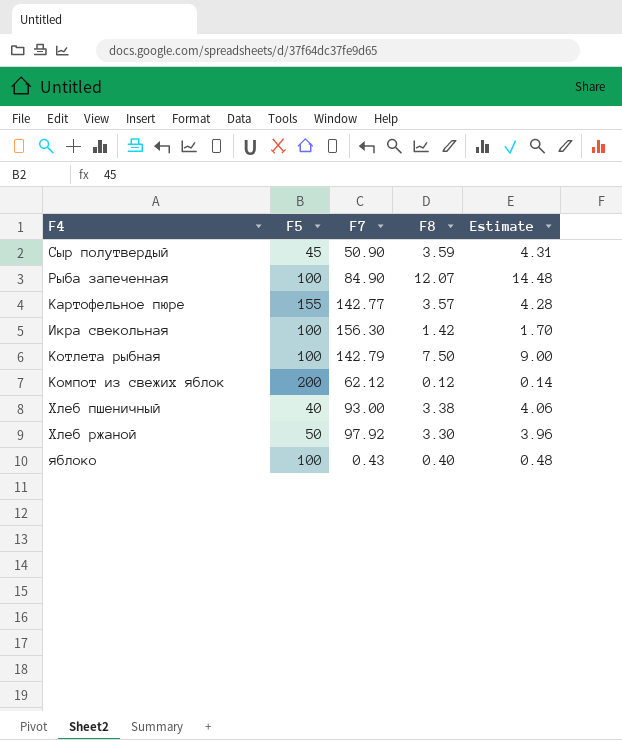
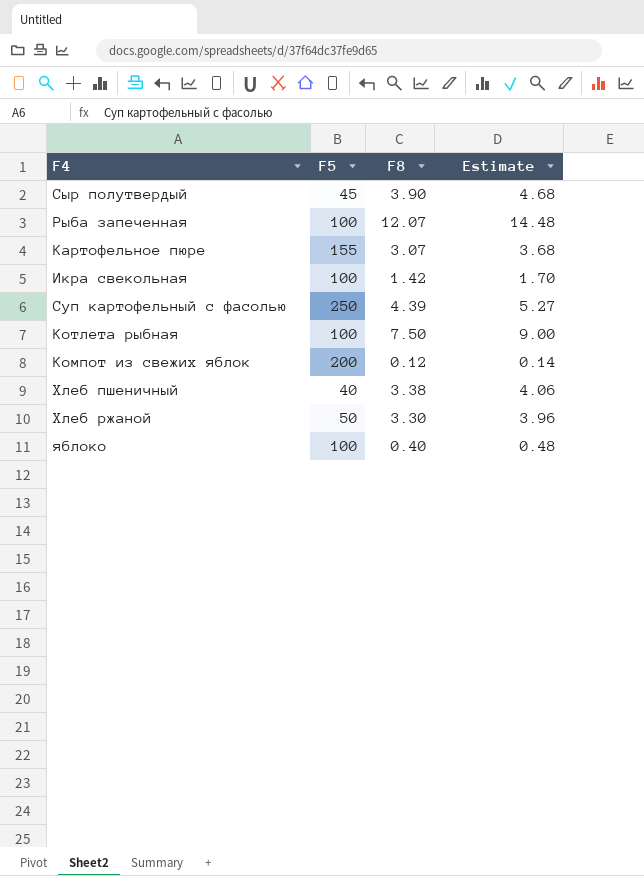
column F7 | position: 3 -> none
Сыр полутвердый | F8: 3.59 -> 3.90
Сыр полутвердый | Estimate: 4.31 -> 4.68
Картофельное пюре | F8: 3.57 -> 3.07
Картофельное пюре | Estimate: 4.28 -> 3.68
row Суп картофельный с фасолью: none -> 250 | 4.39 | 5.27

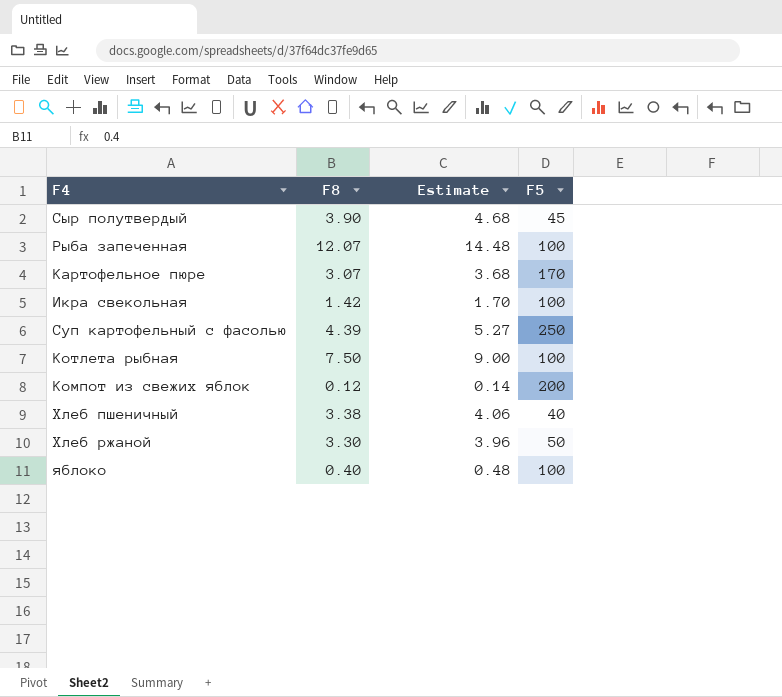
column F5 | position: 2 -> 4
Картофельное пюре | F5: 155 -> 170

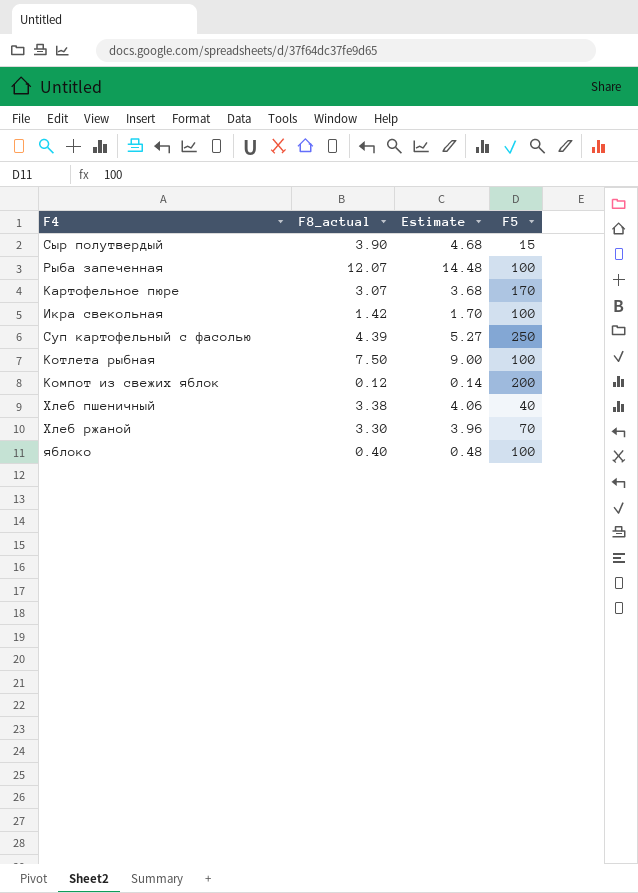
column name: F8 -> F8_actual
Сыр полутвердый | F5: 45 -> 15
Хлеб ржаной | F5: 50 -> 70

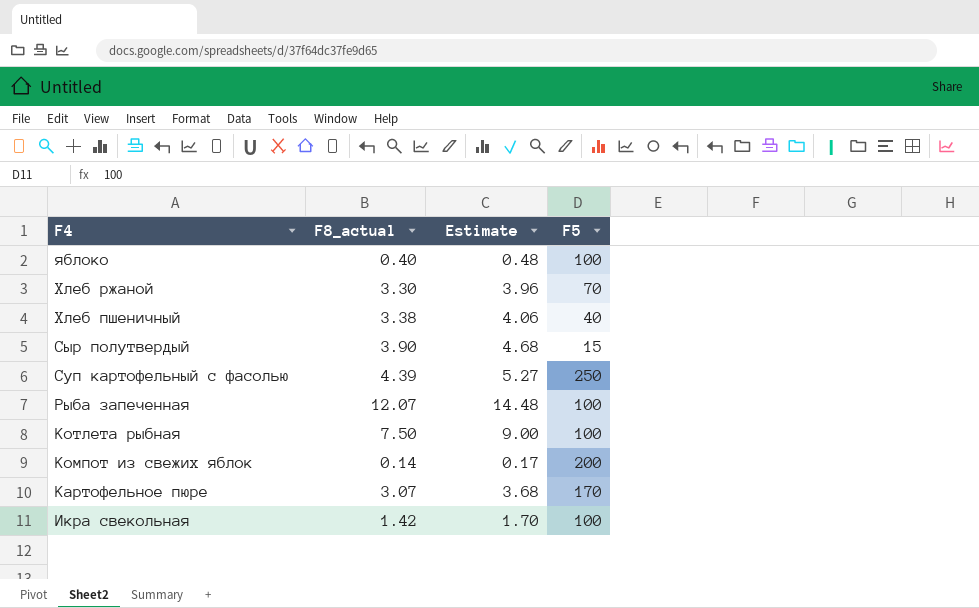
row order: none -> F4 descending
Компот из свежих яблок | F8_actual: 0.12 -> 0.14
Компот из свежих яблок | Estimate: 0.14 -> 0.17

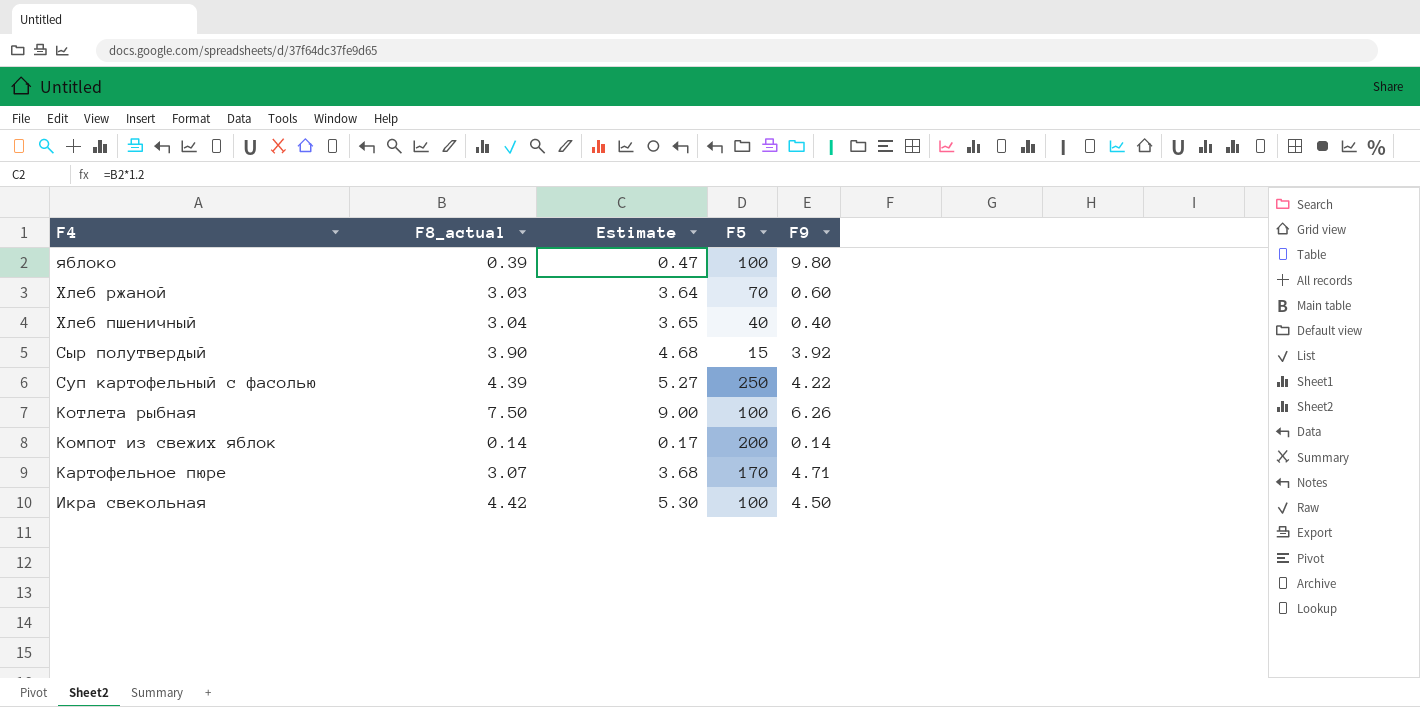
column F9 | position: none -> 5
row Рыба запеченная: 12.07 | 14.48 | 100 -> none
яблоко | F8_actual: 0.40 -> 0.39
яблоко | Estimate: 0.48 -> 0.47
Хлеб ржаной | F8_actual: 3.30 -> 3.03
Хлеб ржаной | Estimate: 3.96 -> 3.64
Хлеб пшеничный | F8_actual: 3.38 -> 3.04
Хлеб пшеничный | Estimate: 4.06 -> 3.65
Икра свекольная | F8_actual: 1.42 -> 4.42
Икра свекольная | Estimate: 1.70 -> 5.30

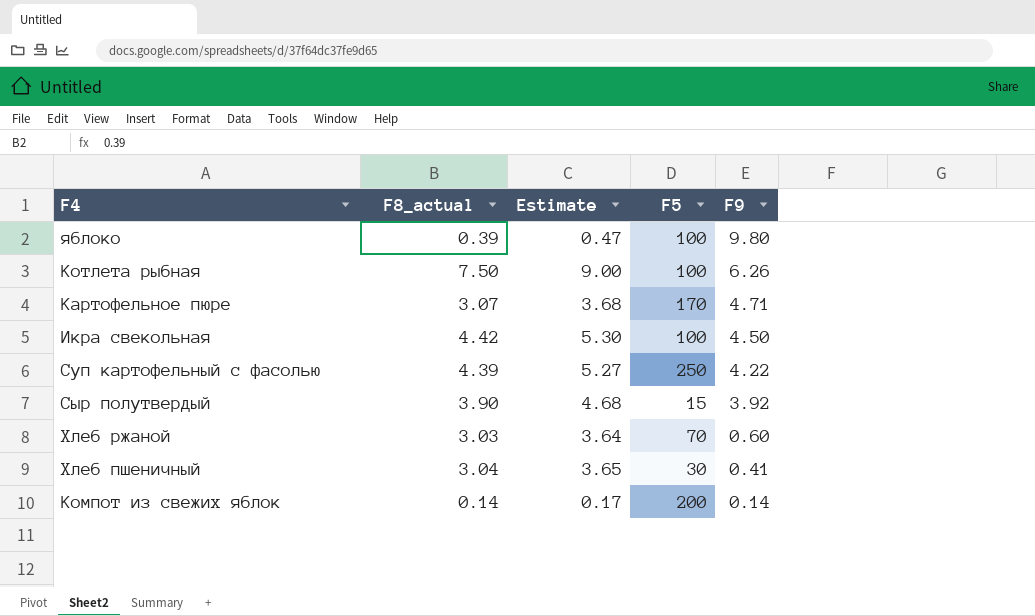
row order: F4 descending -> F9 descending
Хлеб пшеничный | F5: 40 -> 30
Хлеб пшеничный | F9: 0.40 -> 0.41

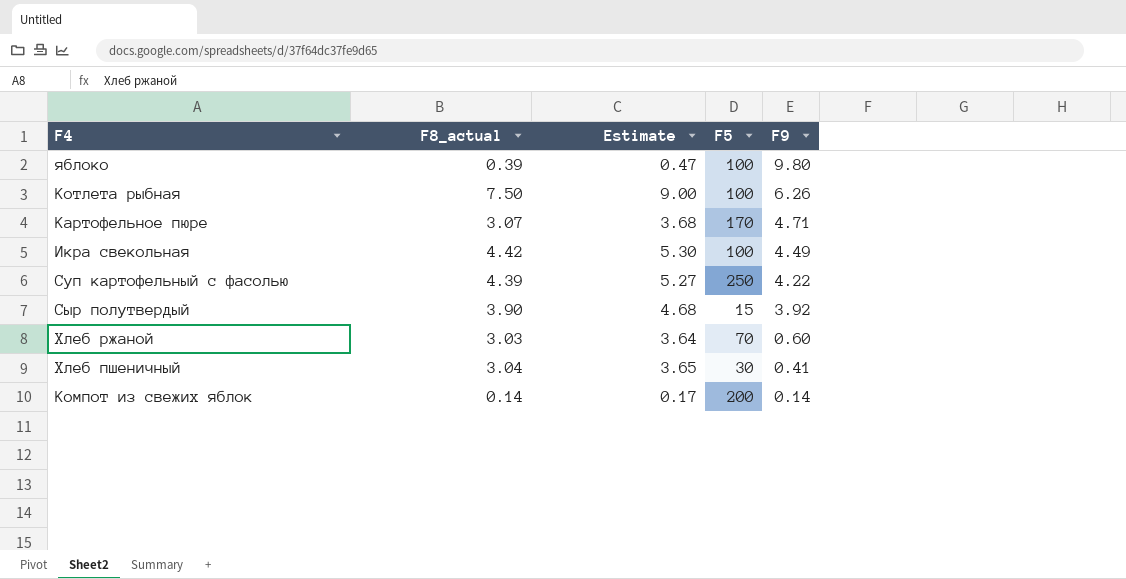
Икра свекольная | F9: 4.50 -> 4.49

